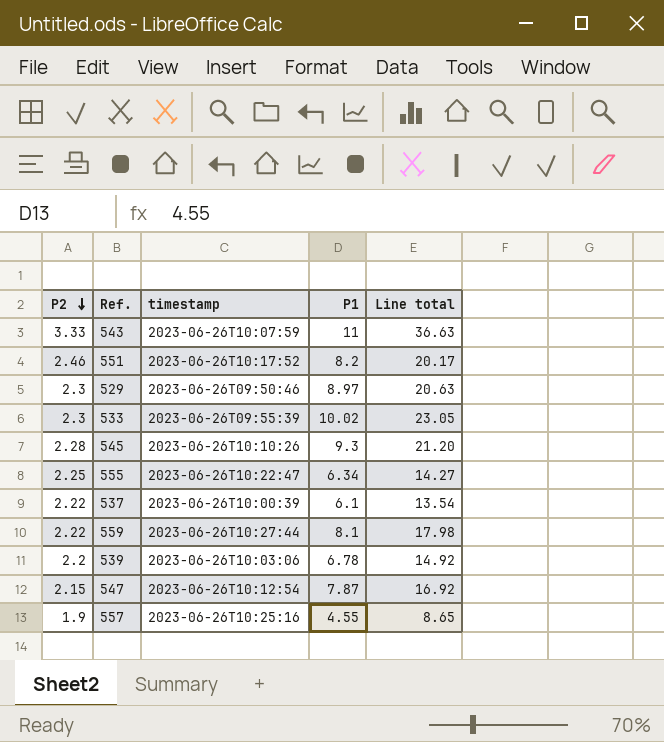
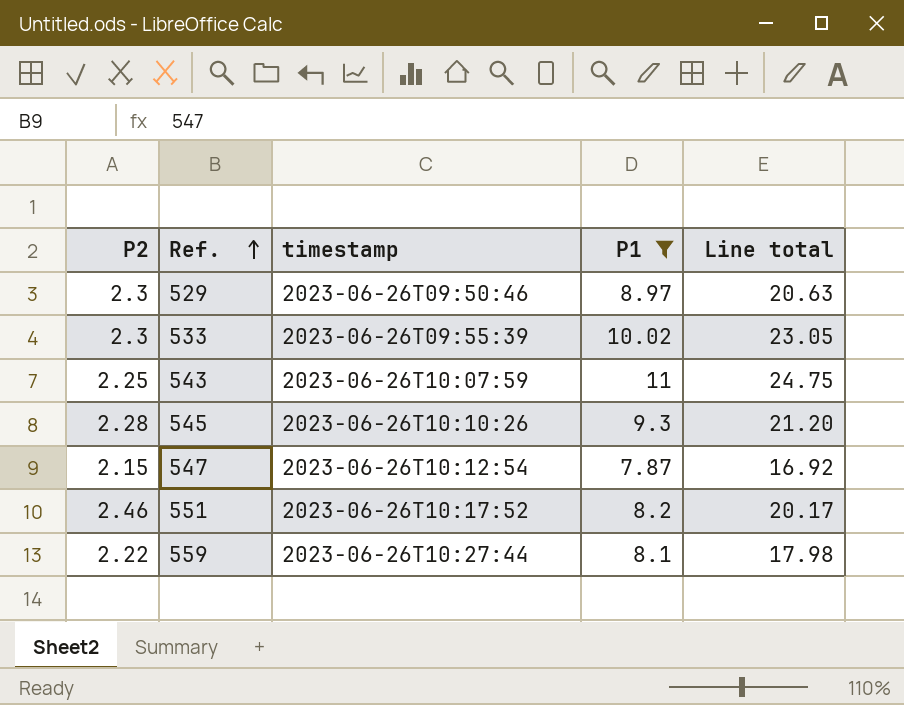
filter: none -> P1 >= 7.87
row order: P2 descending -> Ref. ascending
543 | P2: 3.33 -> 2.25
543 | Line total: 36.63 -> 24.75

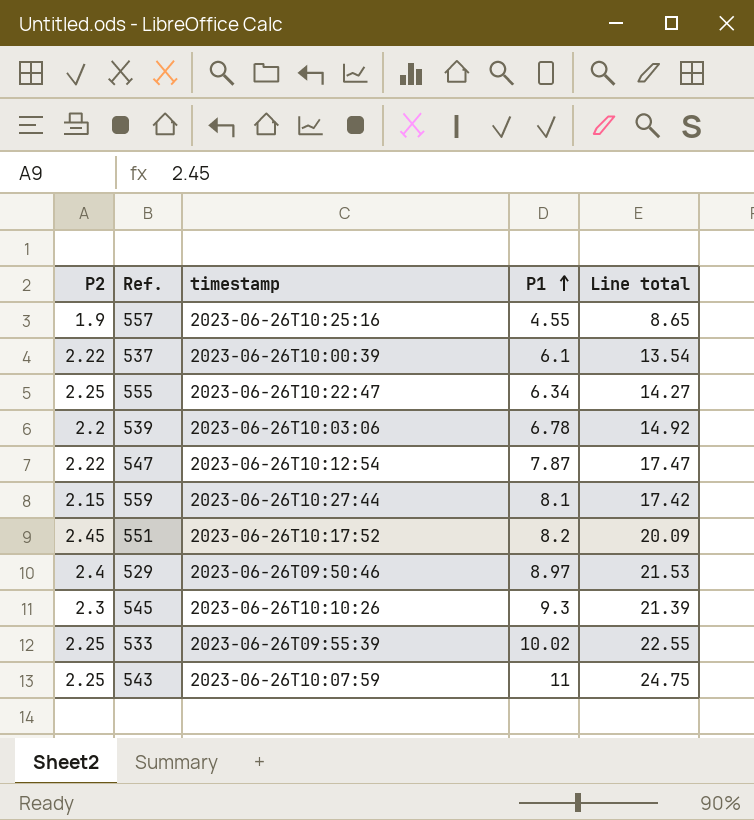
filter: P1 >= 7.87 -> none
row order: Ref. ascending -> P1 ascending
547 | P2: 2.15 -> 2.22
547 | Line total: 16.92 -> 17.47
559 | P2: 2.22 -> 2.15
559 | Line total: 17.98 -> 17.42
551 | P2: 2.46 -> 2.45
551 | Line total: 20.17 -> 20.09
529 | P2: 2.3 -> 2.4
529 | Line total: 20.63 -> 21.53
545 | P2: 2.28 -> 2.3
545 | Line total: 21.20 -> 21.39
533 | P2: 2.3 -> 2.25
533 | Line total: 23.05 -> 22.55

